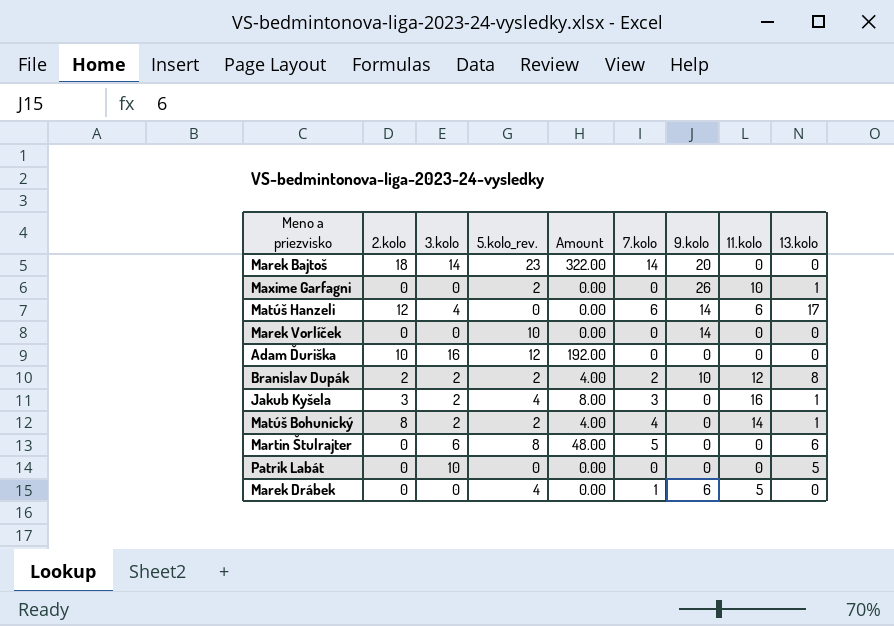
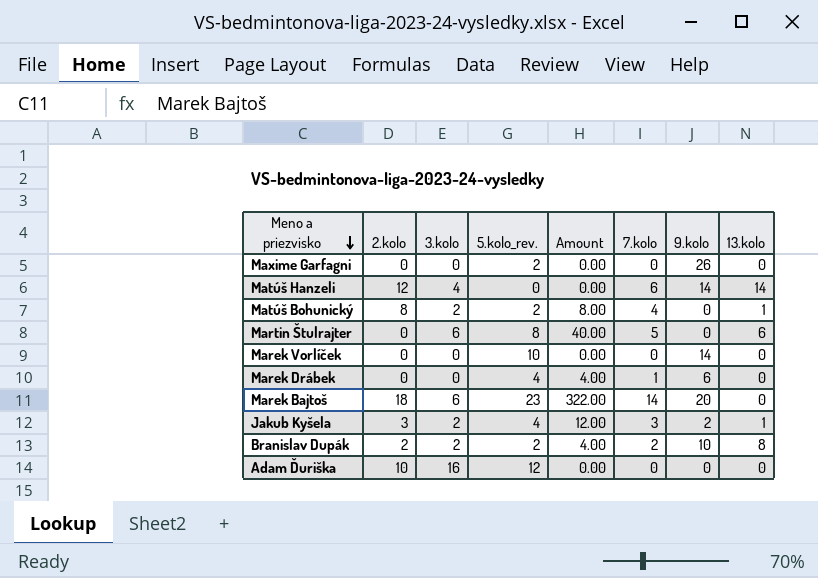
row order: none -> Meno a priezvisko descending
column 11.kolo | position: 8 -> none
column Amount | formula: [3.kolo] * [5.kolo_rev.] -> [5.kolo_rev.] * [7.kolo]
row Patrik Labát: 0 | 10 | 0 | 0.00 | 0 | 0 | 0 | 5 -> none
Maxime Garfagni | 13.kolo: 1 -> 0
Matúš Hanzeli | 13.kolo: 17 -> 14
Marek Bajtoš | 3.kolo: 14 -> 6
Jakub Kyšela | 9.kolo: 0 -> 2

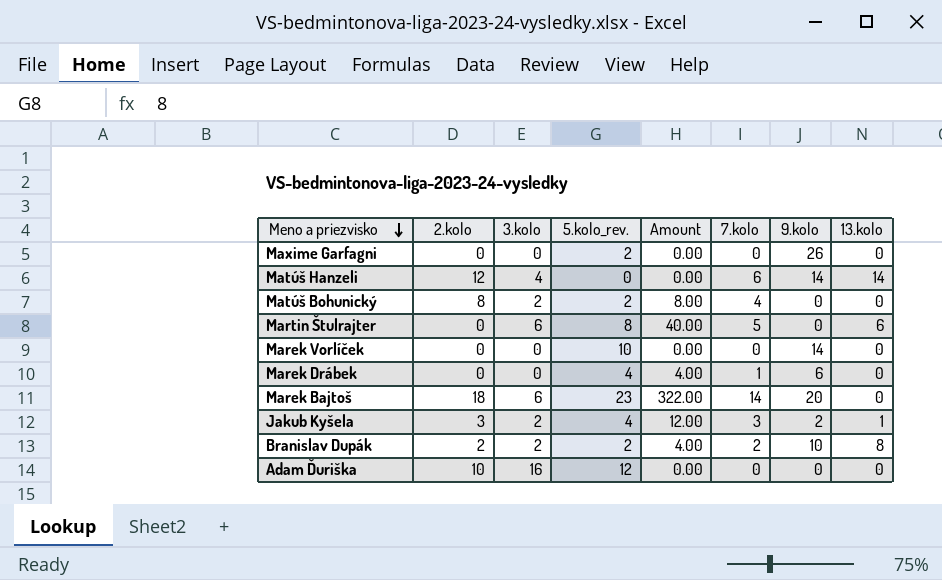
Matúš Bohunický | 13.kolo: 1 -> 0

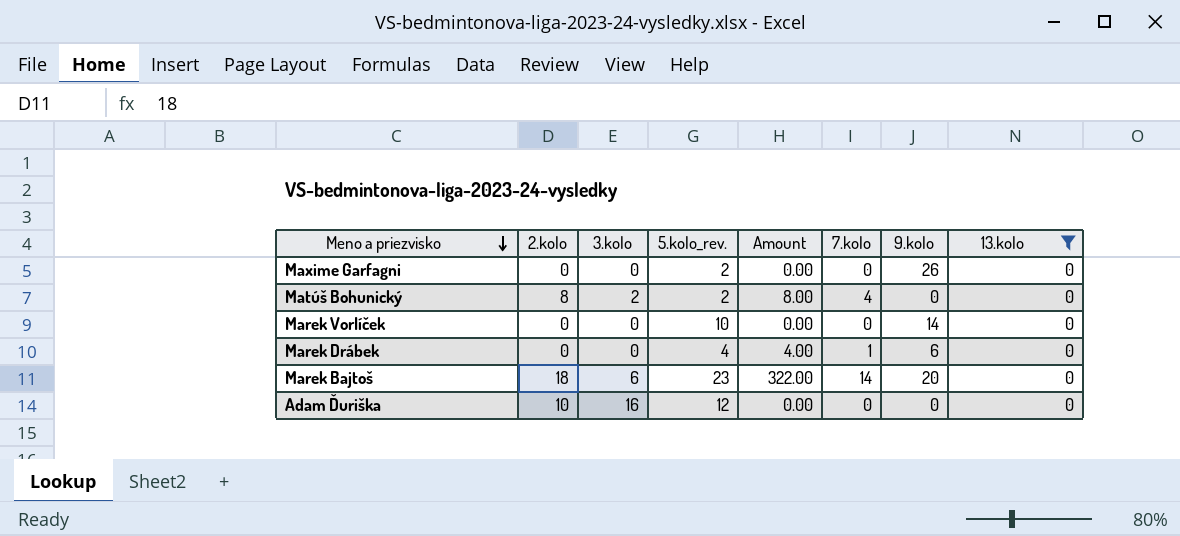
filter: none -> 13.kolo = 0

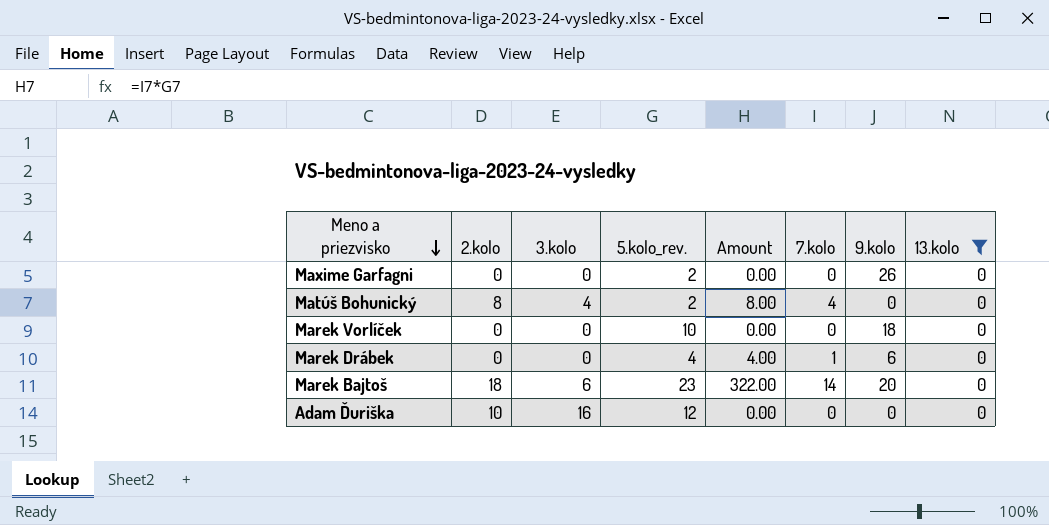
Matúš Bohunický | 3.kolo: 2 -> 4
Marek Vorlíček | 9.kolo: 14 -> 18

